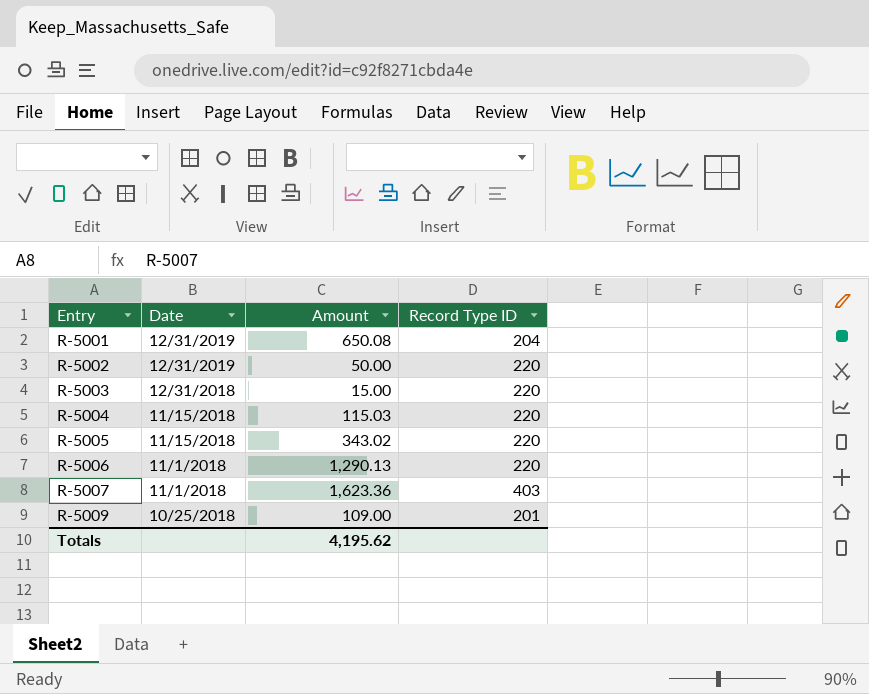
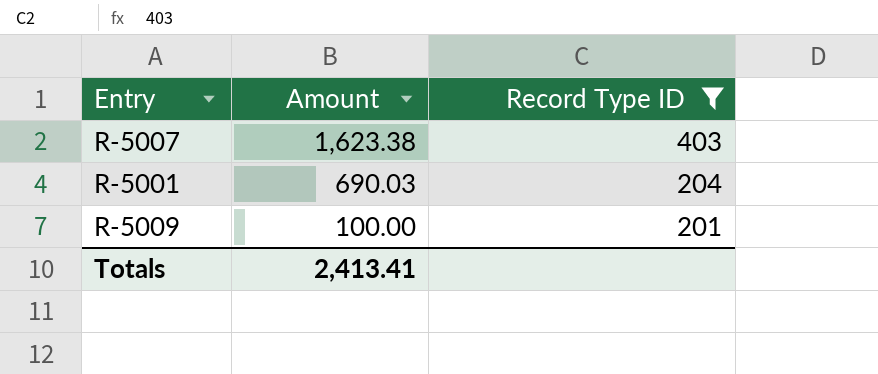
filter: none -> Record Type ID != 220
row order: Entry ascending -> Amount descending
column Date | position: 2 -> none
R-5007 | Amount: 1,623.36 -> 1,623.38
R-5001 | Amount: 650.08 -> 690.03
R-5009 | Amount: 109.00 -> 100.00
Totals | Amount: 4,195.62 -> 2,413.41

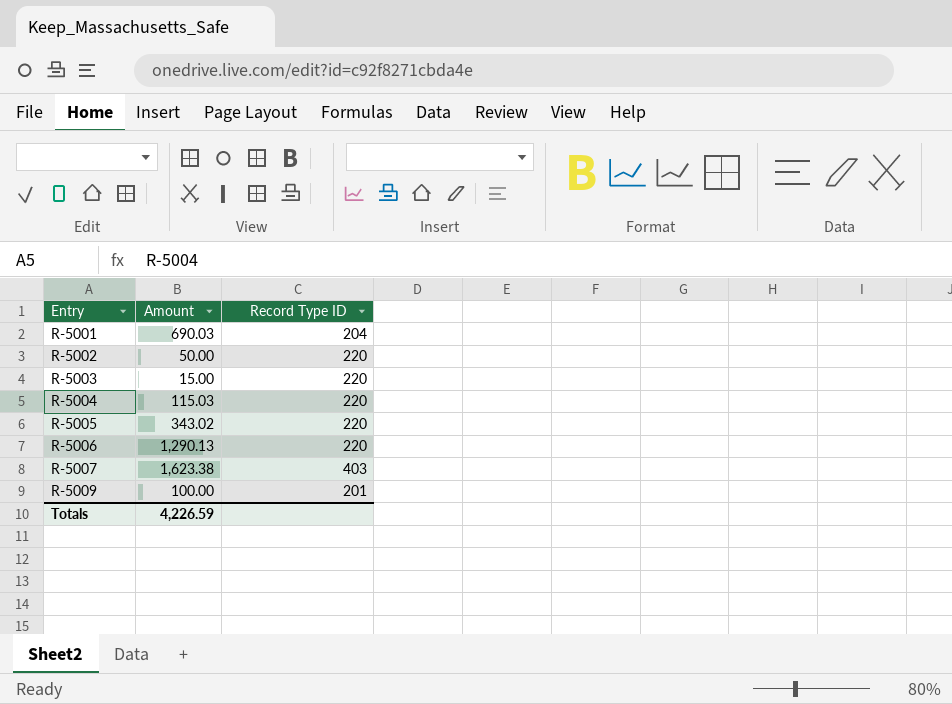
filter: Record Type ID != 220 -> none
row order: Amount descending -> Entry ascending
Totals | Amount: 2,413.41 -> 4,226.59

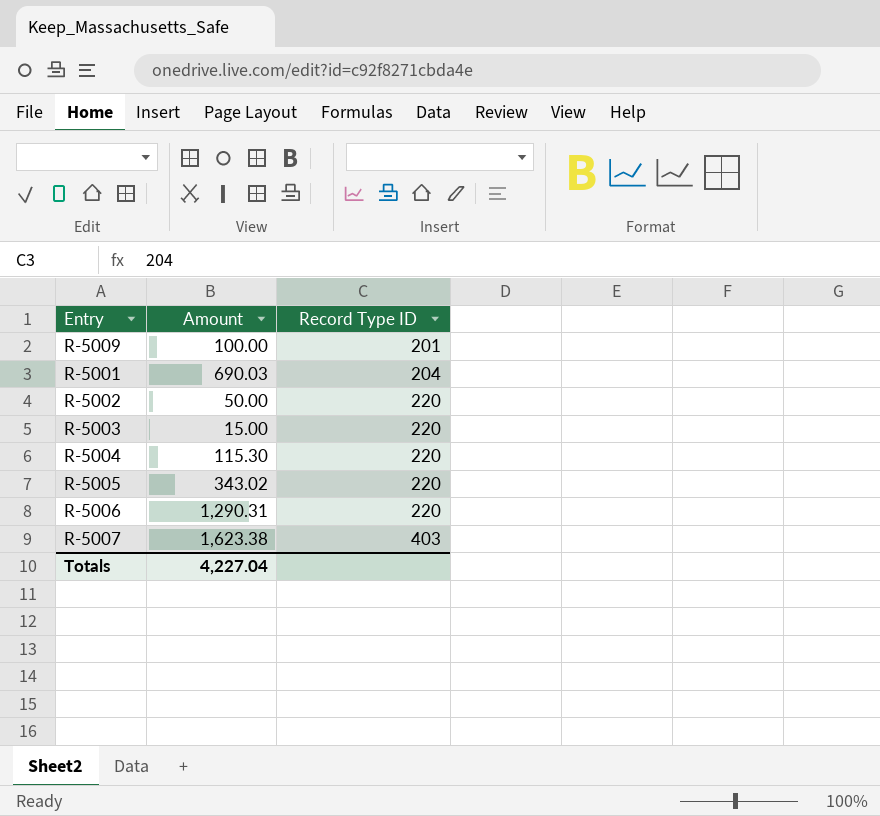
row order: Entry ascending -> Record Type ID ascending
R-5004 | Amount: 115.03 -> 115.30
R-5006 | Amount: 1,290.13 -> 1,290.31
Totals | Amount: 4,226.59 -> 4,227.04

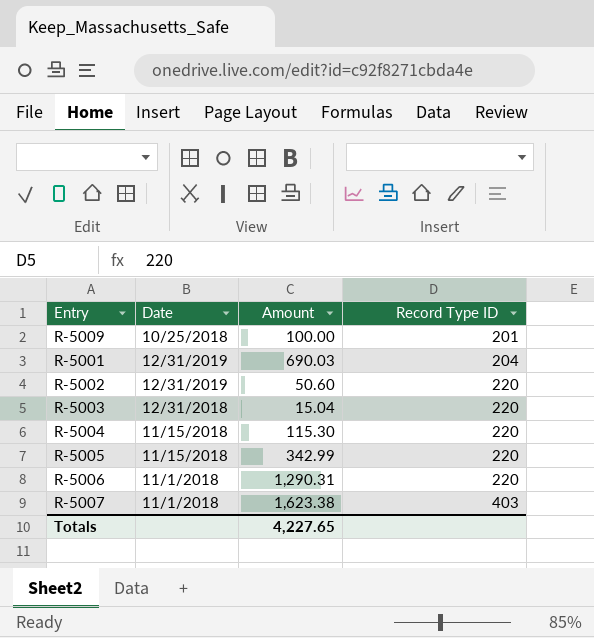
column Date | position: none -> 2
R-5002 | Amount: 50.00 -> 50.60
R-5003 | Amount: 15.00 -> 15.04
R-5005 | Amount: 343.02 -> 342.99
Totals | Amount: 4,227.04 -> 4,227.65

